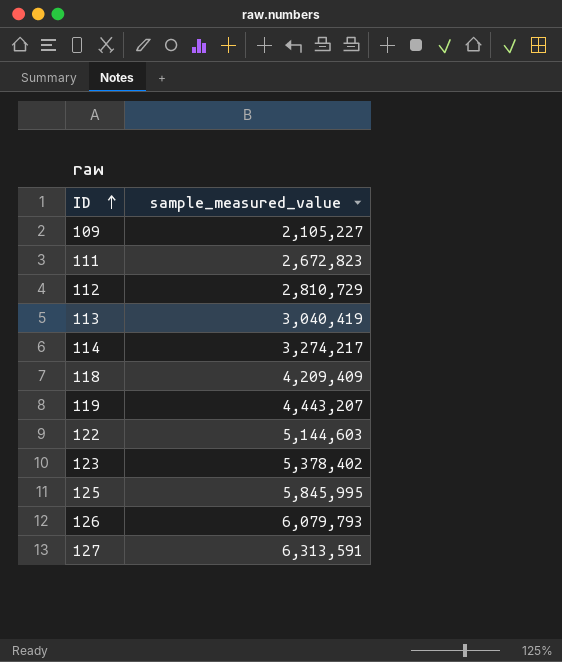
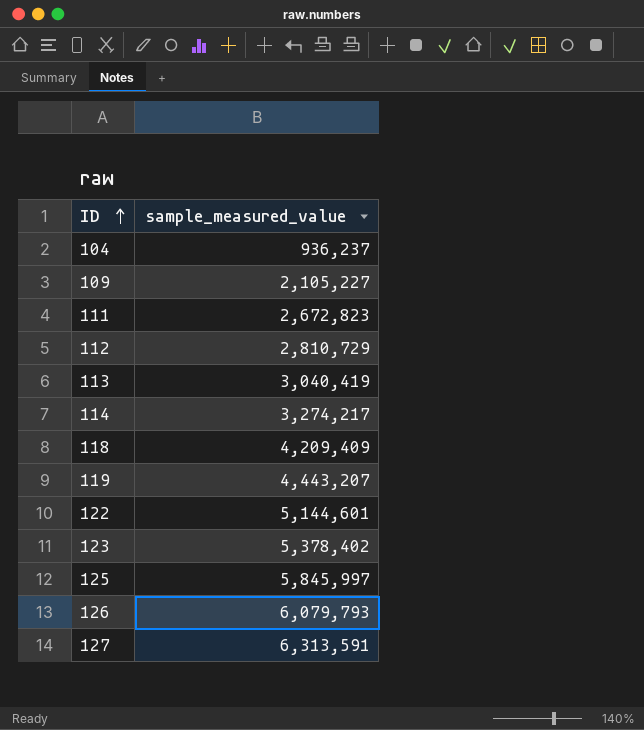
row 104: none -> 936,237
122 | sample_measured_value: 5,144,603 -> 5,144,601
125 | sample_measured_value: 5,845,995 -> 5,845,997

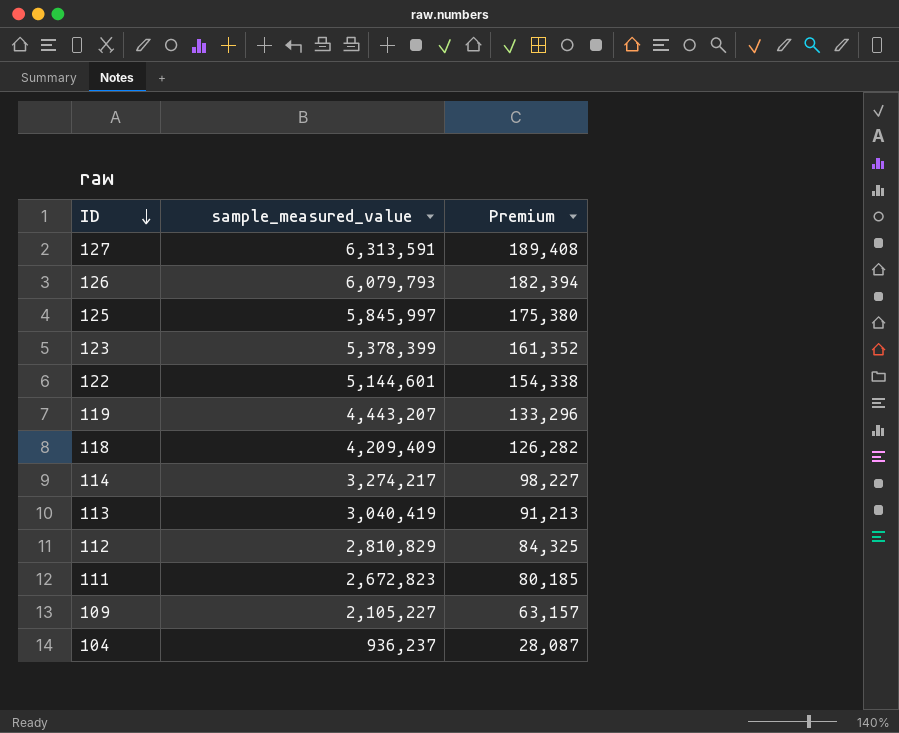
row order: ID ascending -> ID descending
column Premium | formula: none -> [sample_measured_value] * 0.03
123 | sample_measured_value: 5,378,402 -> 5,378,399
112 | sample_measured_value: 2,810,729 -> 2,810,829

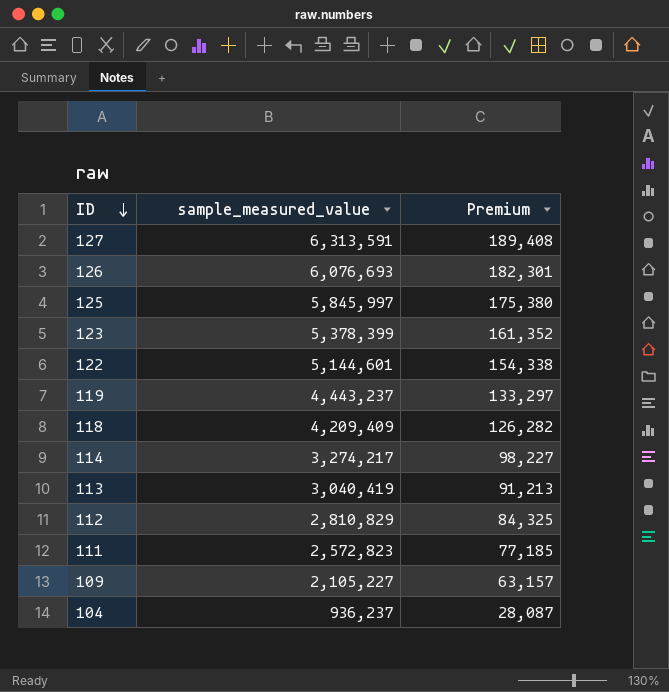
126 | sample_measured_value: 6,079,793 -> 6,076,693
126 | Premium: 182,394 -> 182,301
119 | sample_measured_value: 4,443,207 -> 4,443,237
119 | Premium: 133,296 -> 133,297
111 | sample_measured_value: 2,672,823 -> 2,572,823
111 | Premium: 80,185 -> 77,185

